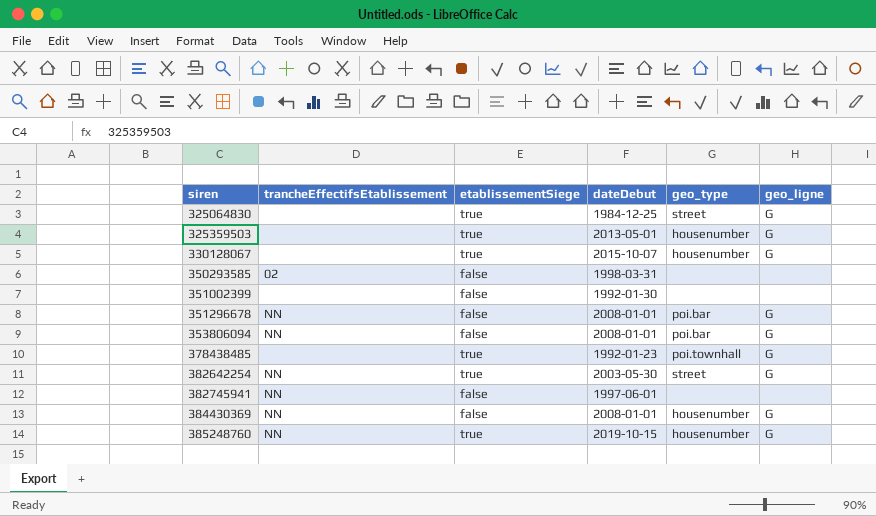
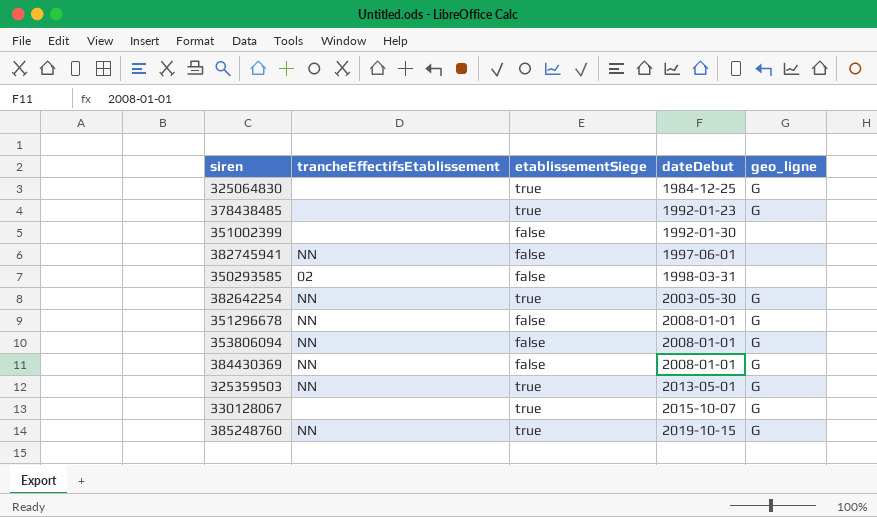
row order: siren ascending -> dateDebut ascending
column geo_type | position: 5 -> none
325359503 | trancheEffectifsEtablissement: none -> NN

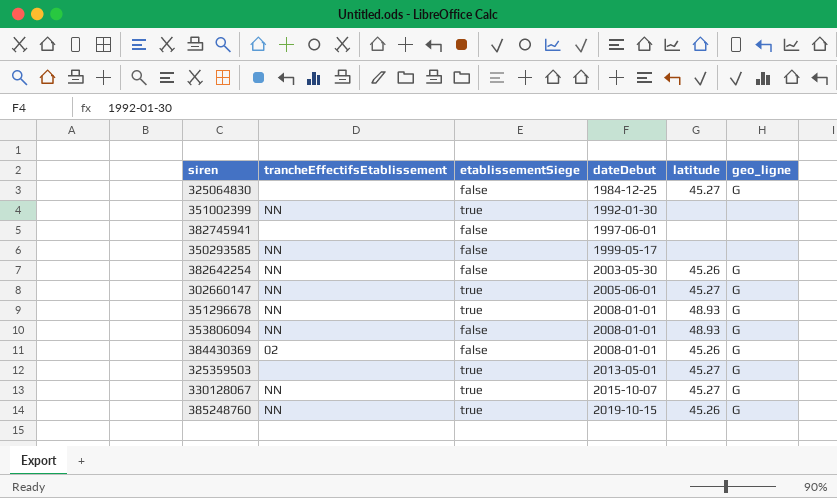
column latitude | position: none -> 5
row 378438485: none | true | 1992-01-23 | G -> none
325064830 | etablissementSiege: true -> false
351002399 | trancheEffectifsEtablissement: none -> NN
351002399 | etablissementSiege: false -> true
382745941 | trancheEffectifsEtablissement: NN -> none
350293585 | trancheEffectifsEtablissement: 02 -> NN
350293585 | dateDebut: 1998-03-31 -> 1999-05-17
382642254 | etablissementSiege: true -> false
row 302660147: none -> NN | true | 2005-06-01 | 45.27 | G
351296678 | etablissementSiege: false -> true
384430369 | trancheEffectifsEtablissement: NN -> 02
325359503 | trancheEffectifsEtablissement: NN -> none
330128067 | trancheEffectifsEtablissement: none -> NN

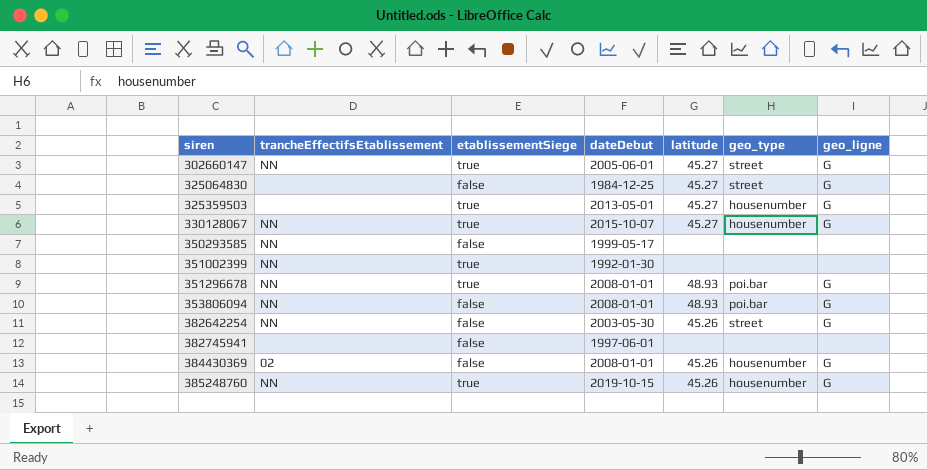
row order: dateDebut ascending -> siren ascending
column geo_type | position: none -> 6

